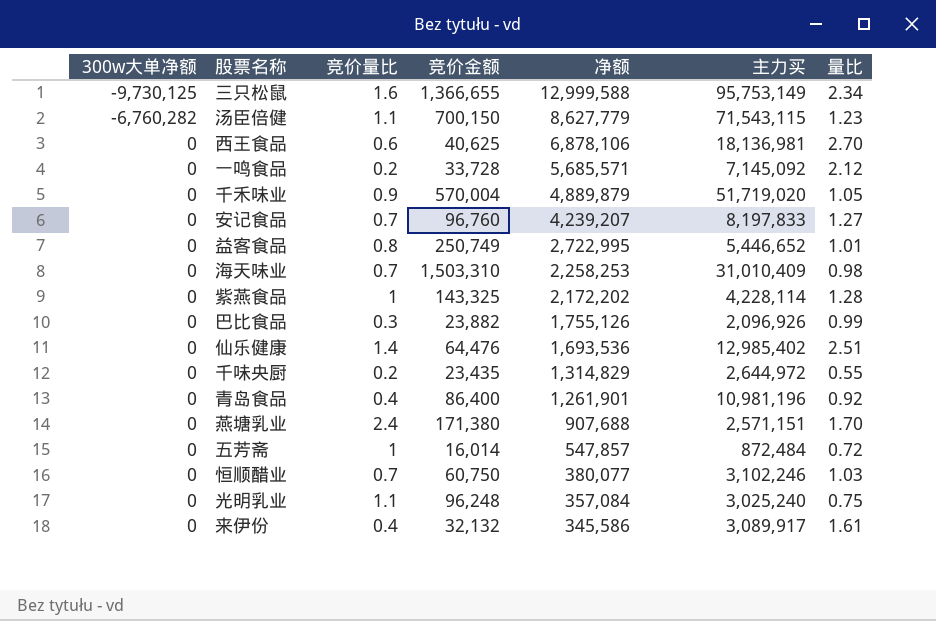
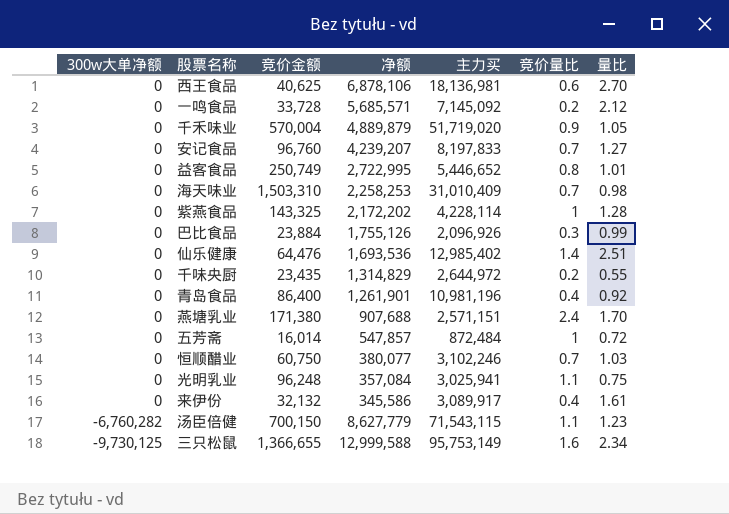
row order: 300w大单净额 ascending -> 300w大单净额 descending
column 竞价量比 | position: 3 -> 6
巴比食品 | 竞价金额: 23,882 -> 23,884
光明乳业 | 主力买: 3,025,240 -> 3,025,941

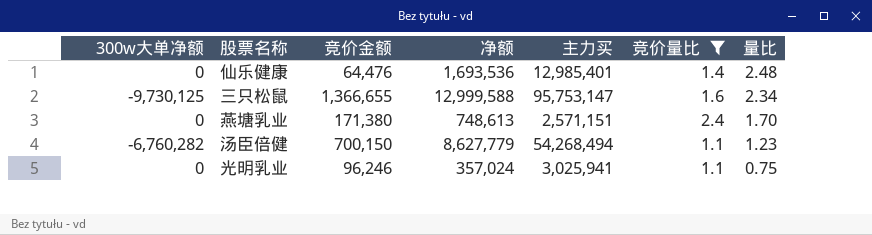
filter: none -> 竞价量比 >= 1.1
row order: 300w大单净额 descending -> 量比 descending
仙乐健康 | 主力买: 12,985,402 -> 12,985,401
仙乐健康 | 量比: 2.51 -> 2.48
三只松鼠 | 主力买: 95,753,149 -> 95,753,147
燕塘乳业 | 净额: 907,688 -> 748,613
汤臣倍健 | 主力买: 71,543,115 -> 54,268,494
光明乳业 | 竞价金额: 96,248 -> 96,246
光明乳业 | 净额: 357,084 -> 357,024

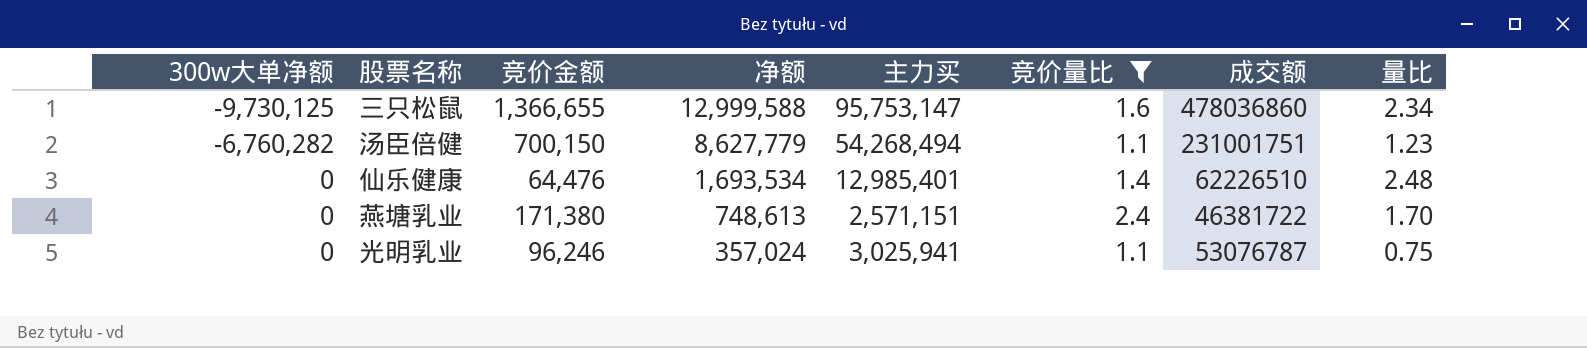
row order: 量比 descending -> 300w大单净额 ascending
column 成交额 | position: none -> 7
仙乐健康 | 净额: 1,693,536 -> 1,693,534

